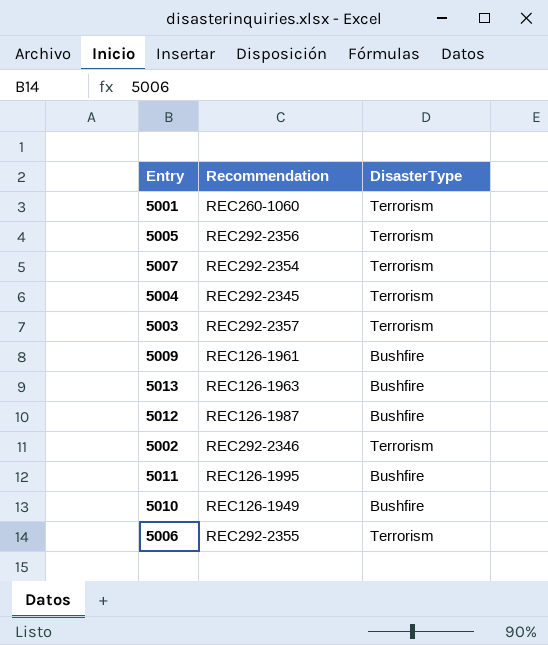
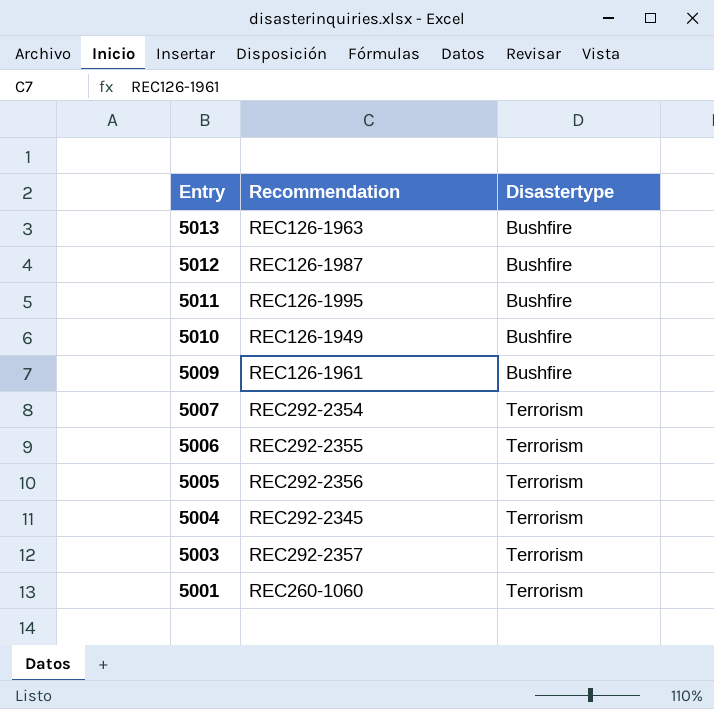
row order: none -> Entry descending
column name: DisasterType -> Disastertype
row 5002: REC292-2346 | Terrorism -> none

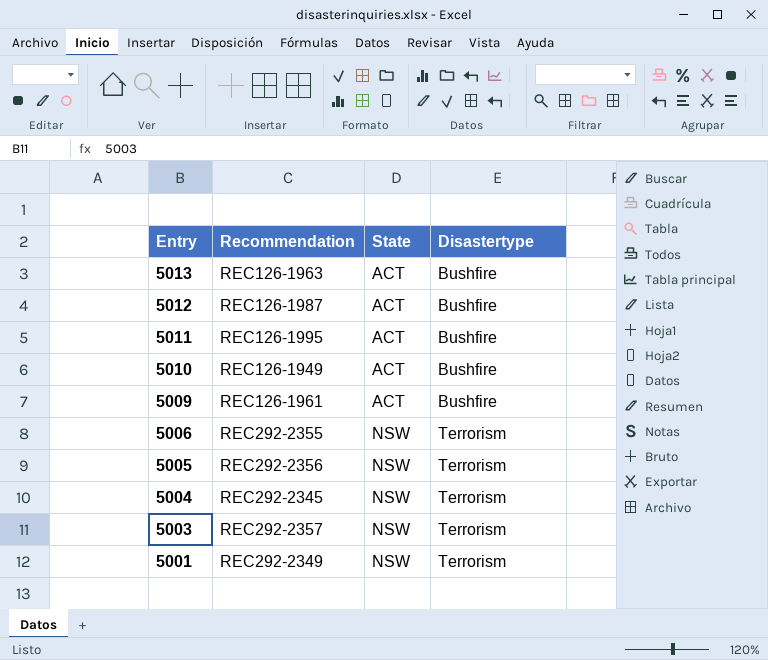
column State | position: none -> 3
row 5007: REC292-2354 | Terrorism -> none
5001 | Recommendation: REC260-1060 -> REC292-2349

